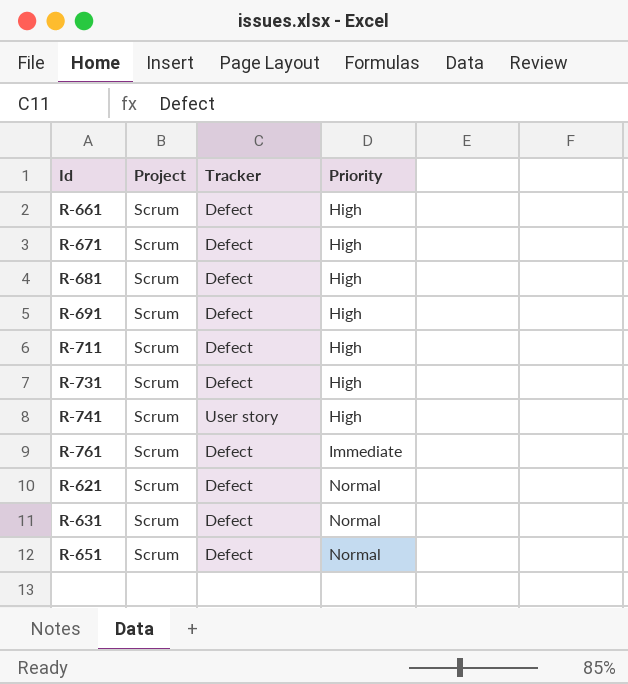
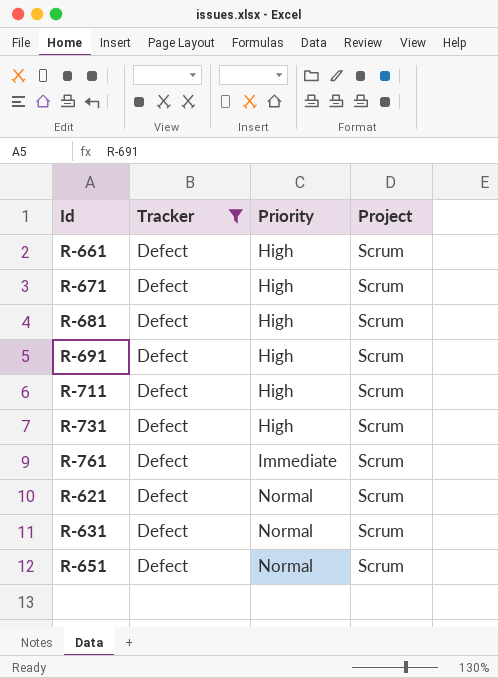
filter: none -> Tracker = Defect
column Project | position: 2 -> 4

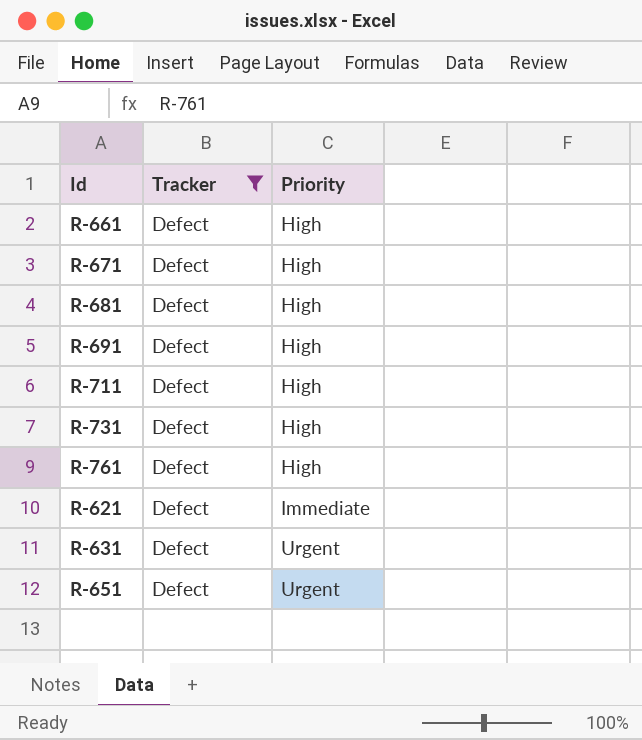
column Project | position: 4 -> none
R-761 | Priority: Immediate -> High
R-621 | Priority: Normal -> Immediate
R-631 | Priority: Normal -> Urgent
R-651 | Priority: Normal -> Urgent

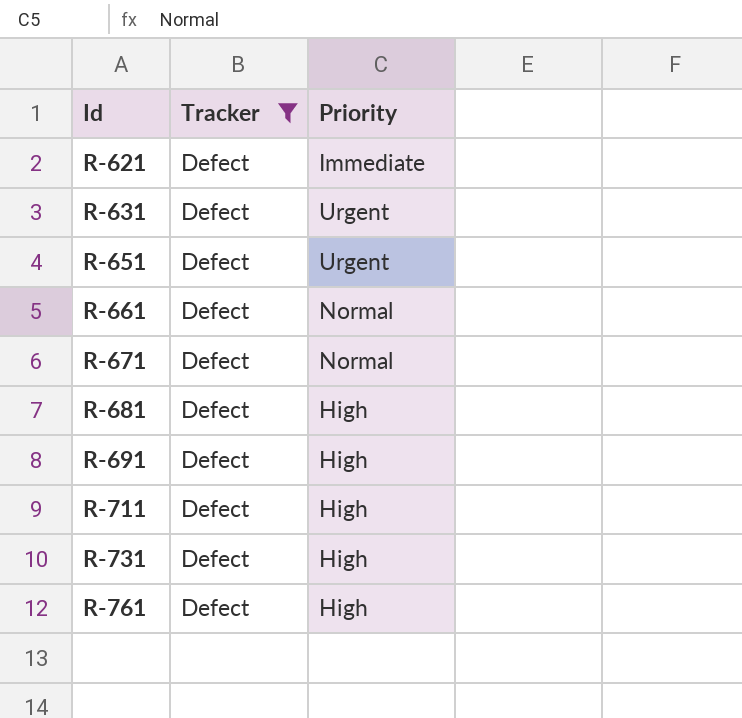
row order: Priority ascending -> Id ascending
R-661 | Priority: High -> Normal
R-671 | Priority: High -> Normal

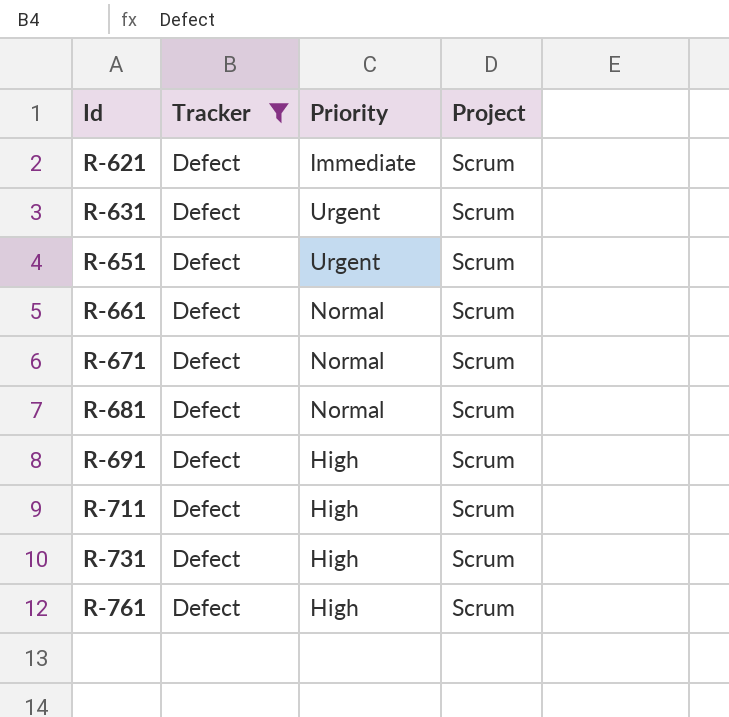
column Project | position: none -> 4
R-681 | Priority: High -> Normal

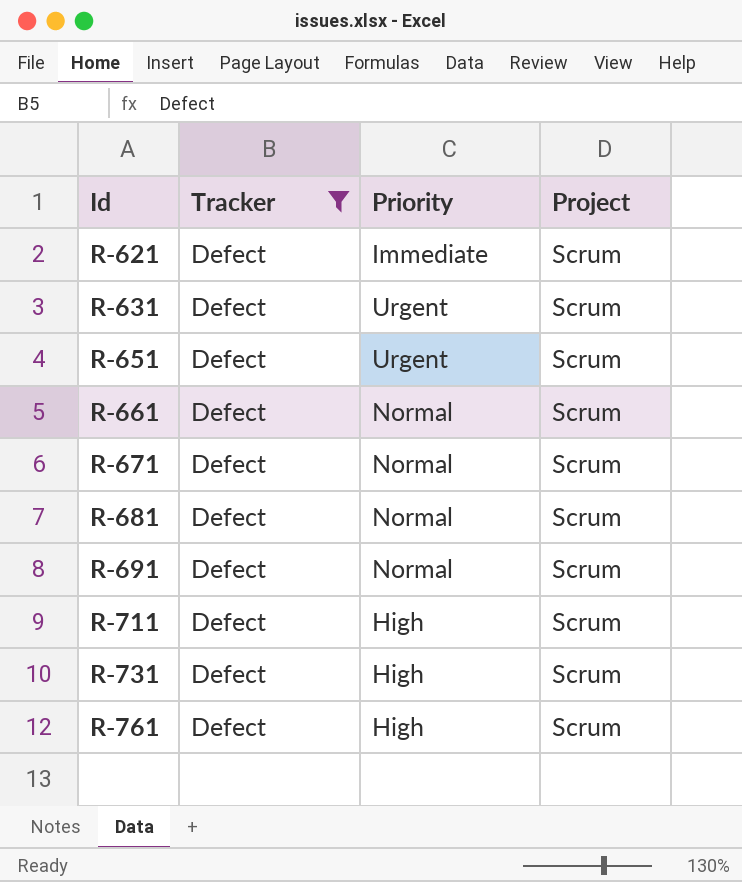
R-691 | Priority: High -> Normal

